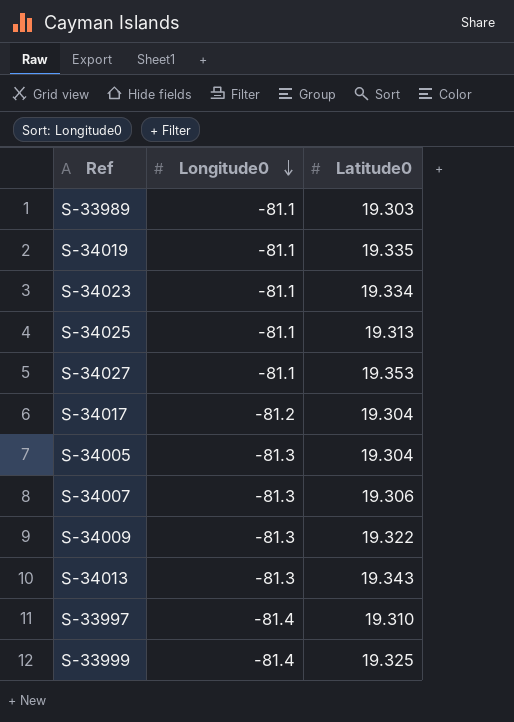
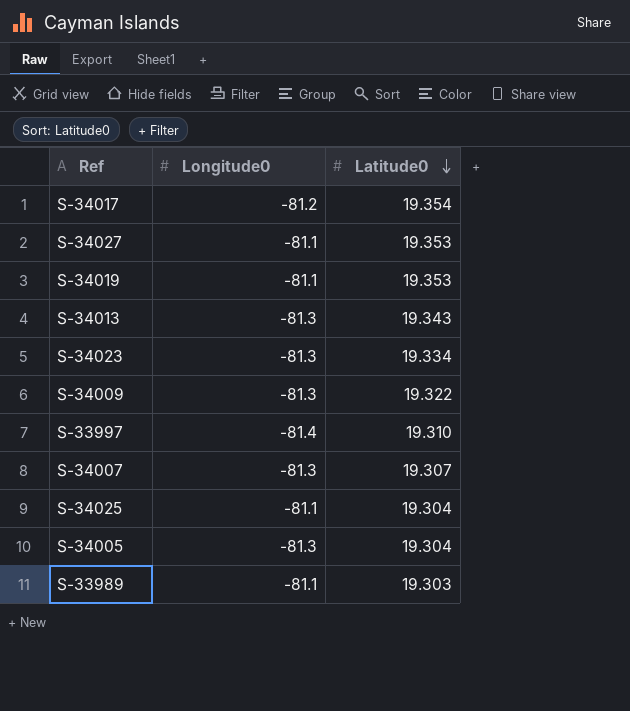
row order: Longitude0 descending -> Latitude0 descending
row S-33999: -81.4 | 19.325 -> none
S-34017 | Latitude0: 19.304 -> 19.354
S-34019 | Latitude0: 19.335 -> 19.353
S-34023 | Longitude0: -81.1 -> -81.3
S-34007 | Latitude0: 19.306 -> 19.307
S-34025 | Latitude0: 19.313 -> 19.304

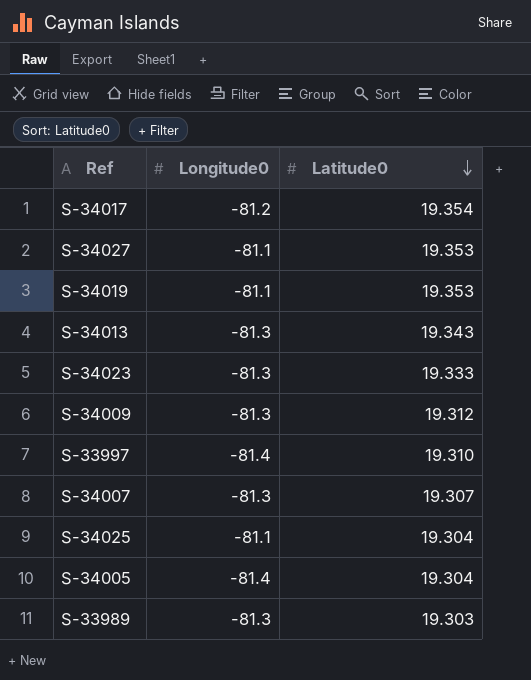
S-34023 | Latitude0: 19.334 -> 19.333
S-34009 | Latitude0: 19.322 -> 19.312
S-34005 | Longitude0: -81.3 -> -81.4
S-33989 | Longitude0: -81.1 -> -81.3

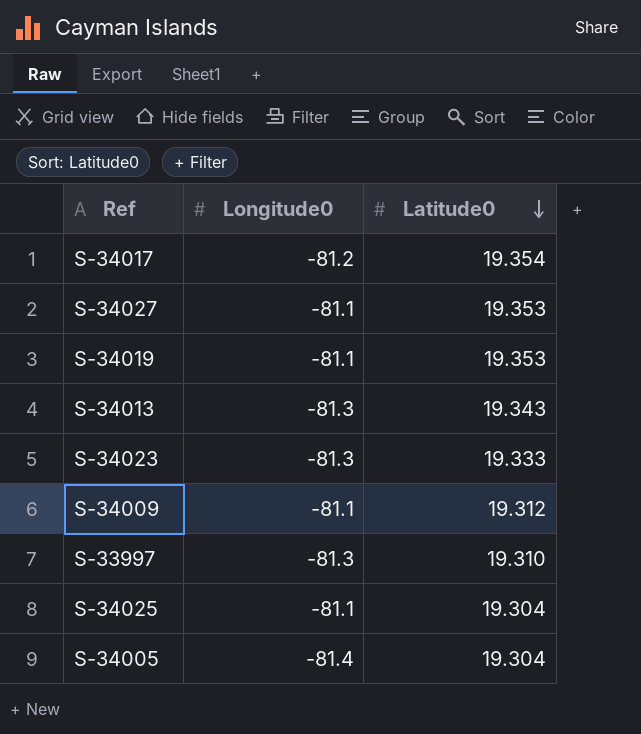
row S-34007: -81.3 | 19.307 -> none
row S-33989: -81.3 | 19.303 -> none
S-34009 | Longitude0: -81.3 -> -81.1
S-33997 | Longitude0: -81.4 -> -81.3

